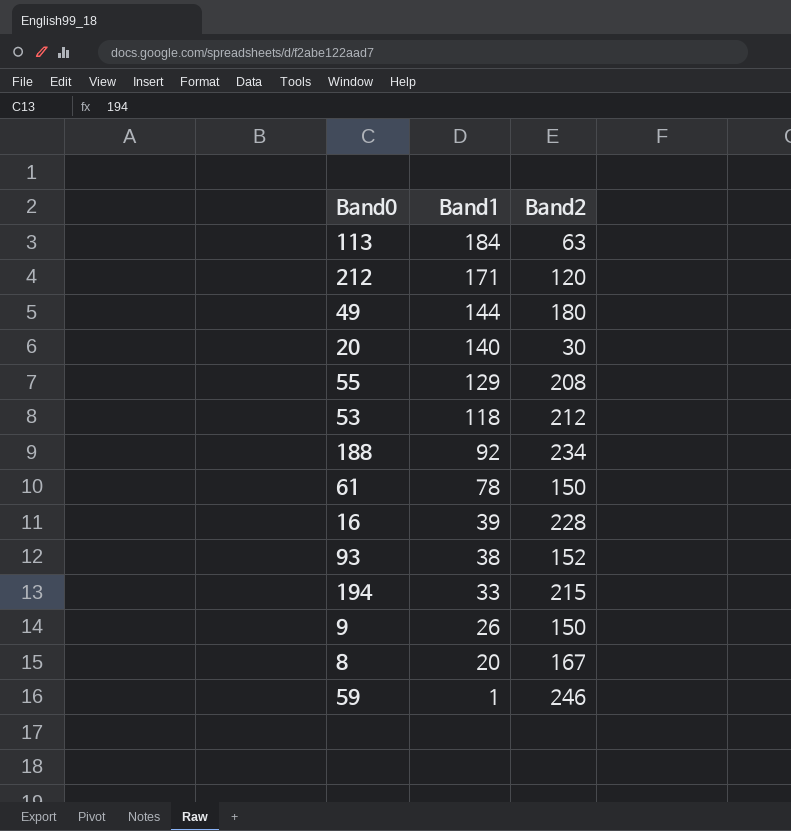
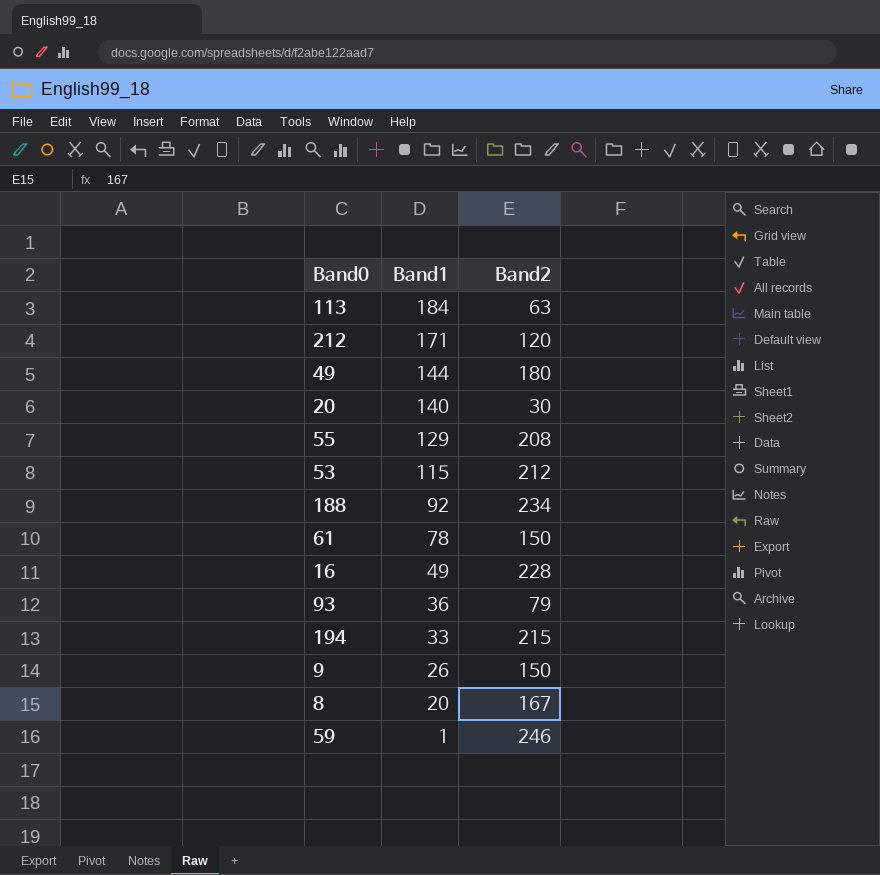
53 | Band1: 118 -> 115
16 | Band1: 39 -> 49
93 | Band1: 38 -> 36
93 | Band2: 152 -> 79

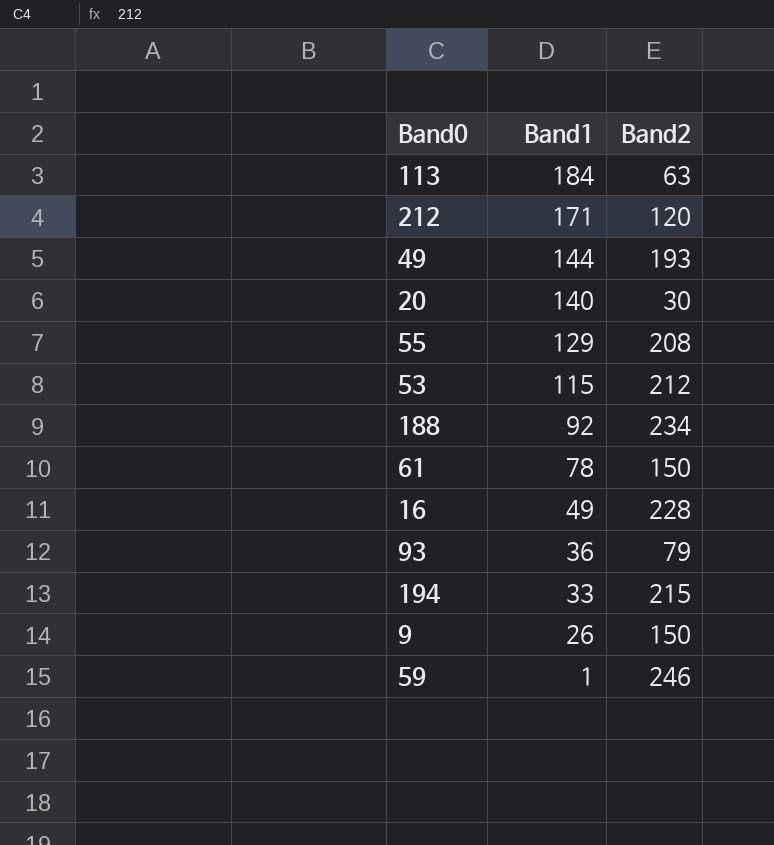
row 8: 20 | 167 -> none
49 | Band2: 180 -> 193

